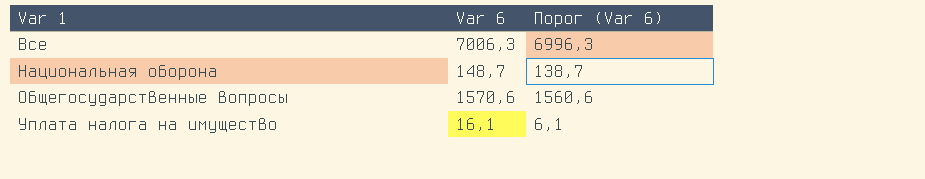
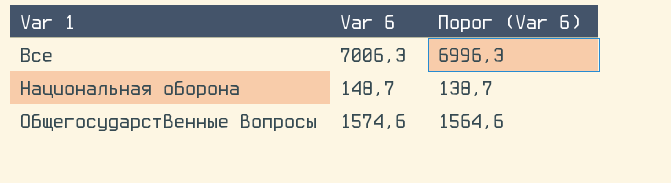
row Уплата налога на имущество: 16,1 | 6,1 -> none
Общегосударственные вопросы | Var 6: 1570,6 -> 1574,6
Общегосударственные вопросы | Порог (Var 6): 1560,6 -> 1564,6

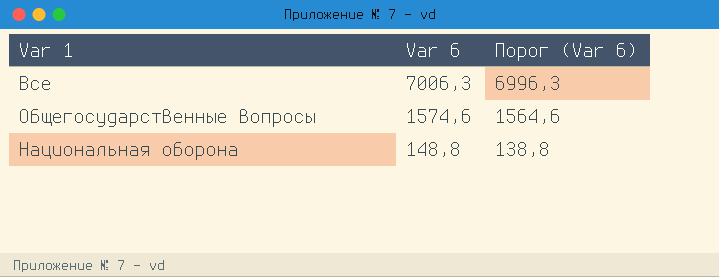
row order: Var 1 ascending -> Var 6 descending
Национальная оборона | Var 6: 148,7 -> 148,8
Национальная оборона | Порог (Var 6): 138,7 -> 138,8

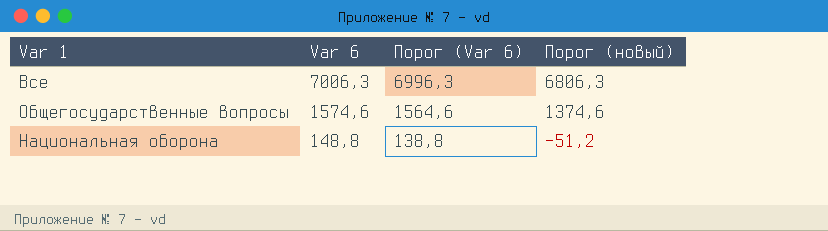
column Порог (новый) | formula: none -> [Var 6] - 200

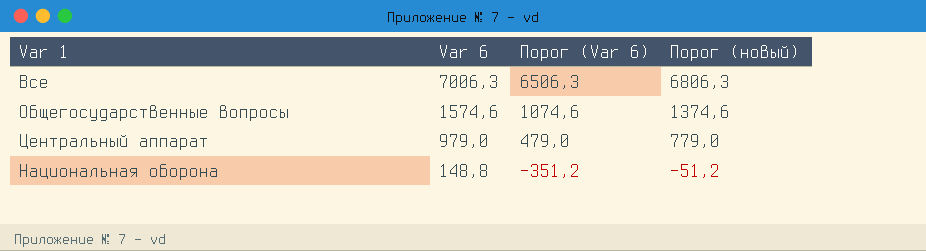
column Порог (Var 6) | formula: [Var 6] - 10 -> [Var 6] - 500
row Центральный аппарат: none -> 979,0 | 479,0 | 779,0

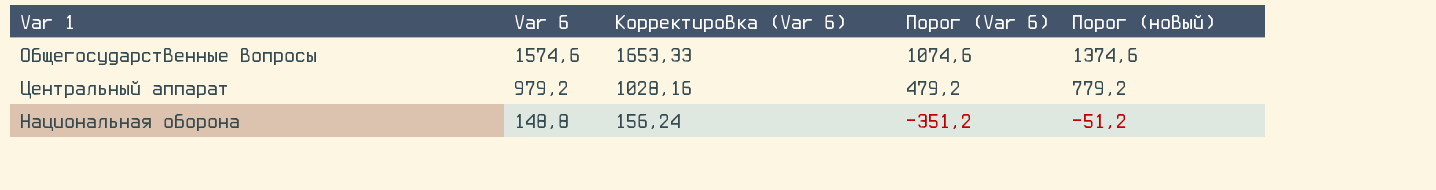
column Корректировка (Var 6) | formula: none -> [Var 6] * 1,05
row Все: 7006,3 | 6506,3 | 6806,3 -> none
Центральный аппарат | Var 6: 979,0 -> 979,2
Центральный аппарат | Порог (Var 6): 479,0 -> 479,2
Центральный аппарат | Порог (новый): 779,0 -> 779,2

